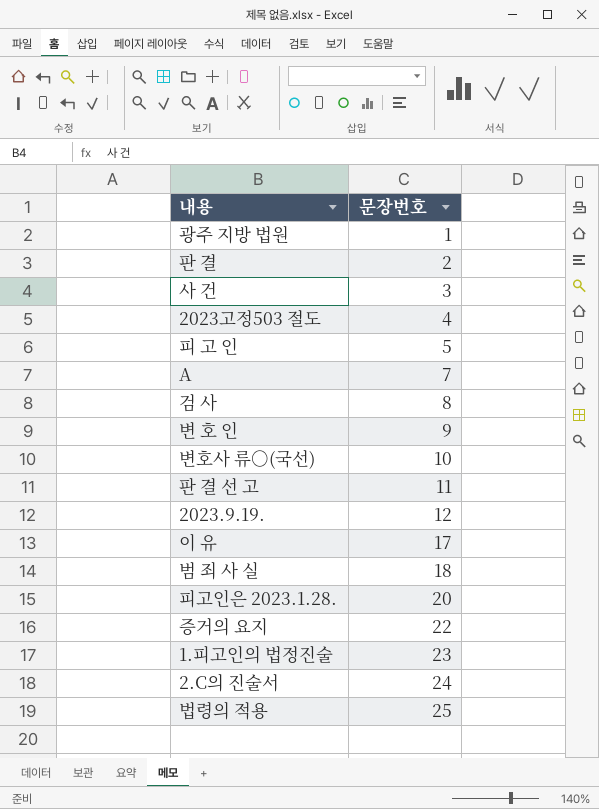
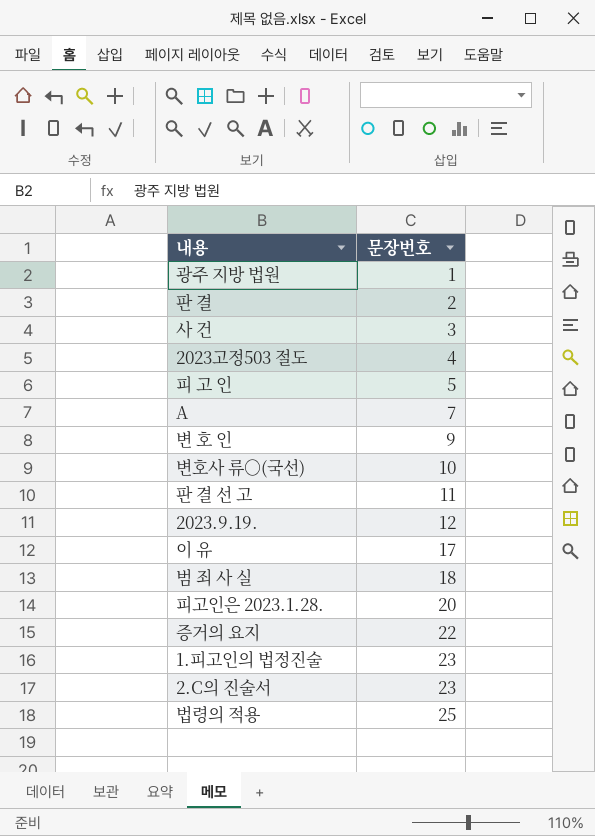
row 검 사: 8 -> none
2.C의 진술서 | 문장번호: 24 -> 23

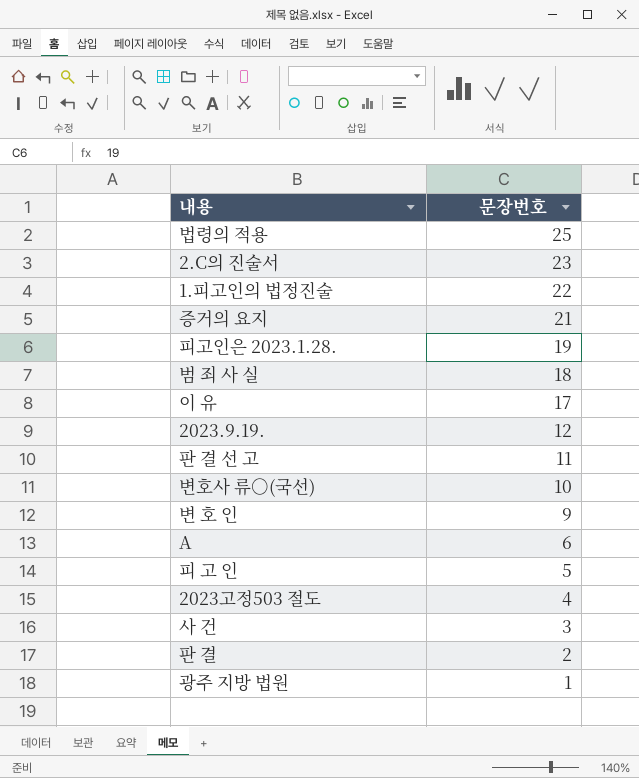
row order: 문장번호 ascending -> 문장번호 descending
1.피고인의 법정진술 | 문장번호: 23 -> 22
증거의 요지 | 문장번호: 22 -> 21
피고인은 2023.1.28. | 문장번호: 20 -> 19
A | 문장번호: 7 -> 6

